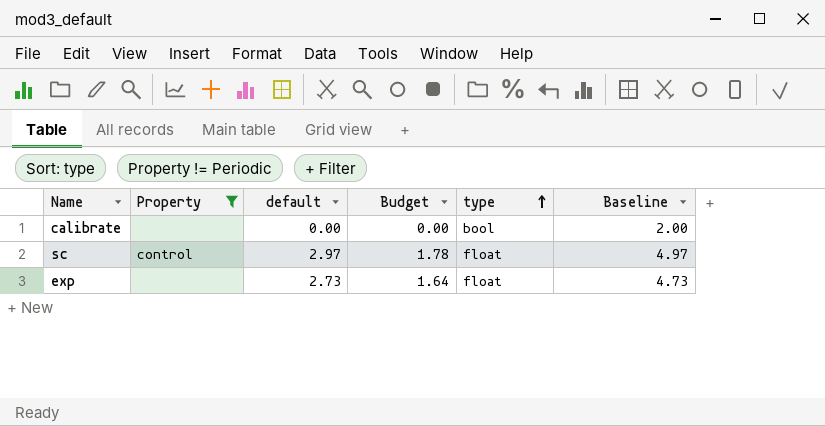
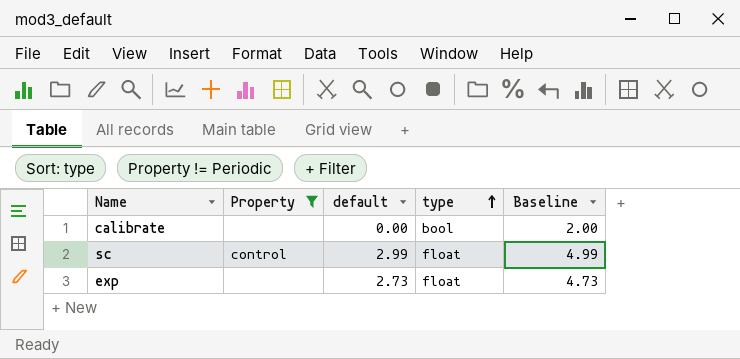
column Budget | formula: [default] * 0.6 -> none
sc | default: 2.97 -> 2.99
sc | Baseline: 4.97 -> 4.99

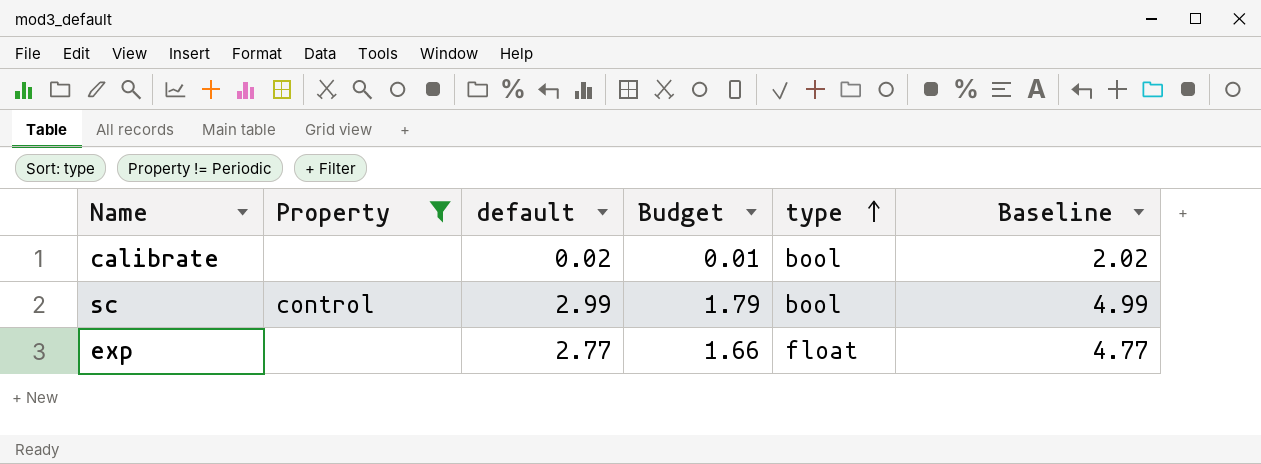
column Budget | formula: none -> [default] * 0.6
calibrate | default: 0.00 -> 0.02
calibrate | Baseline: 2.00 -> 2.02
sc | type: float -> bool
exp | default: 2.73 -> 2.77
exp | Baseline: 4.73 -> 4.77

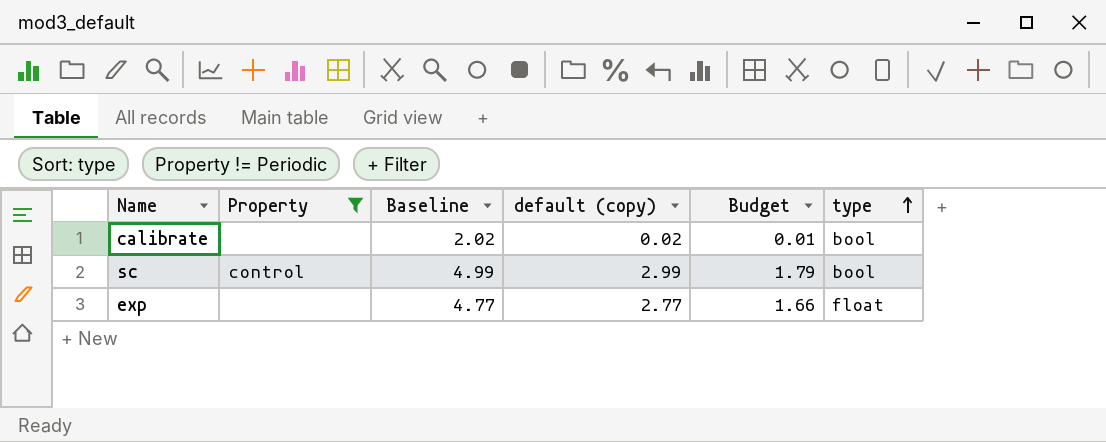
column Baseline | position: 6 -> 3
column name: default -> default (copy)

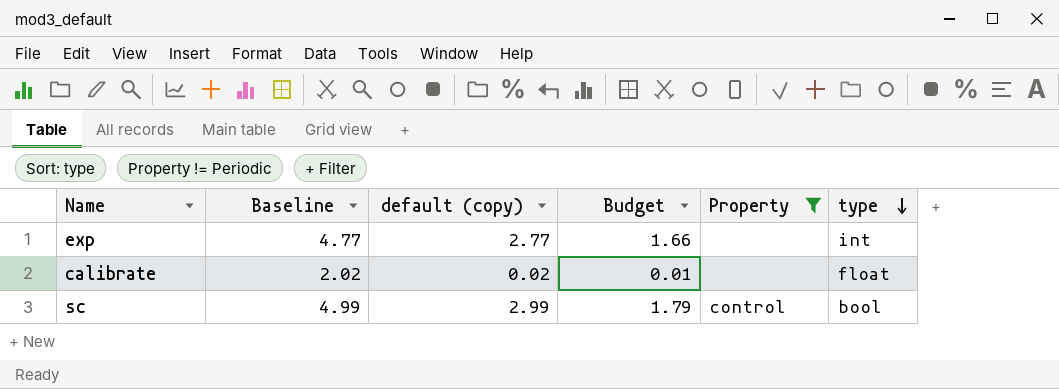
row order: type ascending -> type descending
column Property | position: 2 -> 5
exp | type: float -> int
calibrate | type: bool -> float

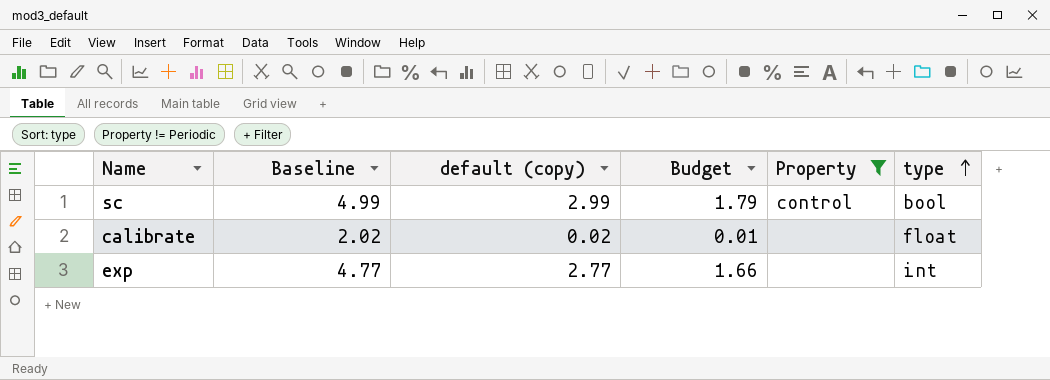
row order: type descending -> type ascending

